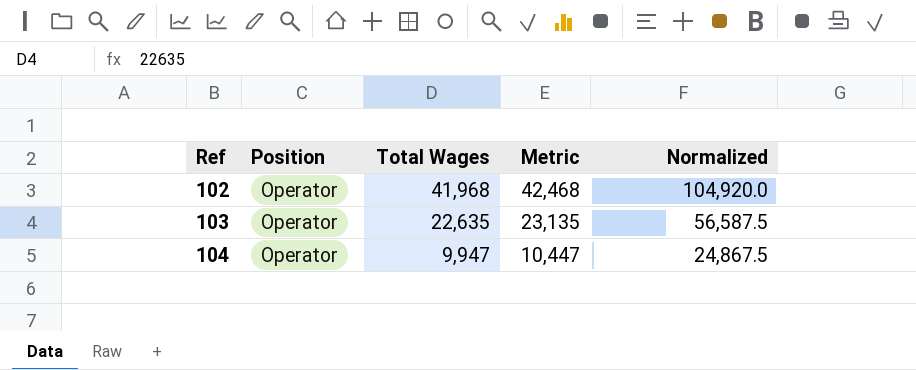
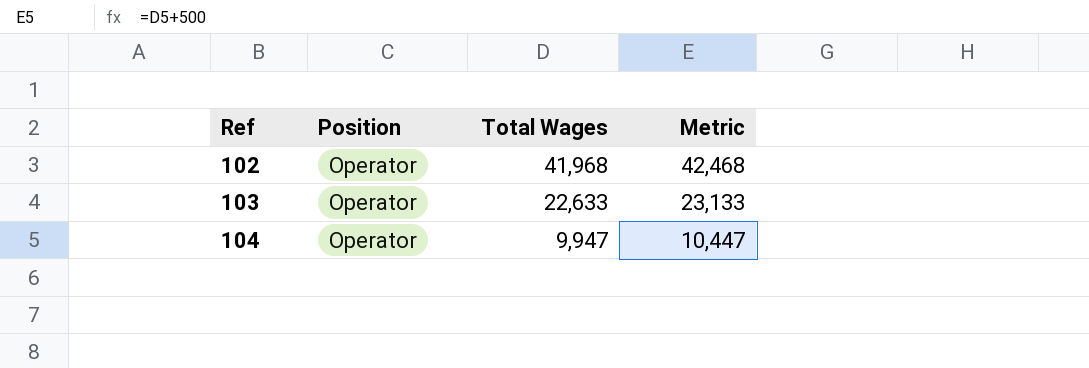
column Normalized | formula: [Total Wages] * 2.5 -> none
103 | Total Wages: 22,635 -> 22,633
103 | Metric: 23,135 -> 23,133

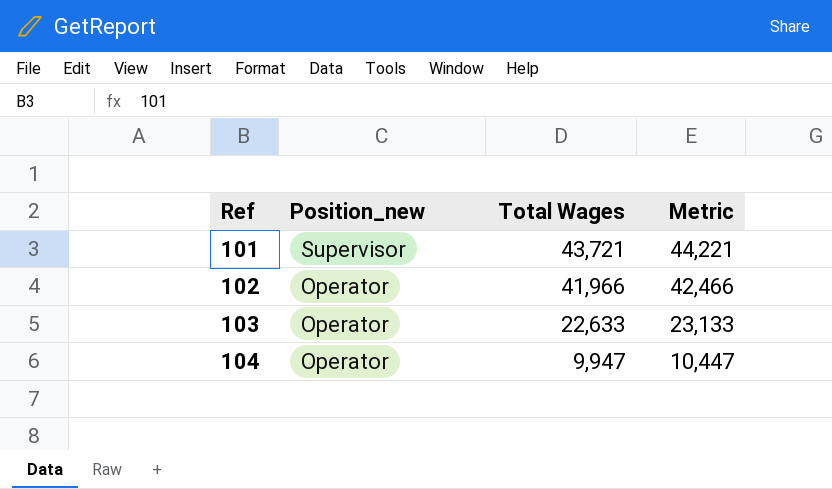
column name: Position -> Position_new
row 101: none -> Supervisor | 43,721 | 44,221
102 | Total Wages: 41,968 -> 41,966
102 | Metric: 42,468 -> 42,466

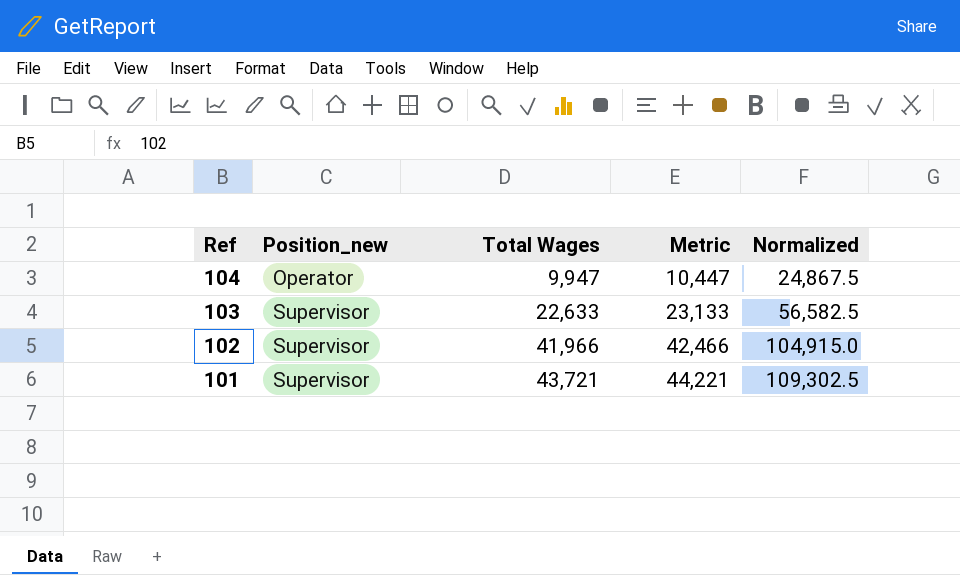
row order: Ref ascending -> Ref descending
column Normalized | formula: none -> [Total Wages] * 2.5
103 | Position_new: Operator -> Supervisor
102 | Position_new: Operator -> Supervisor

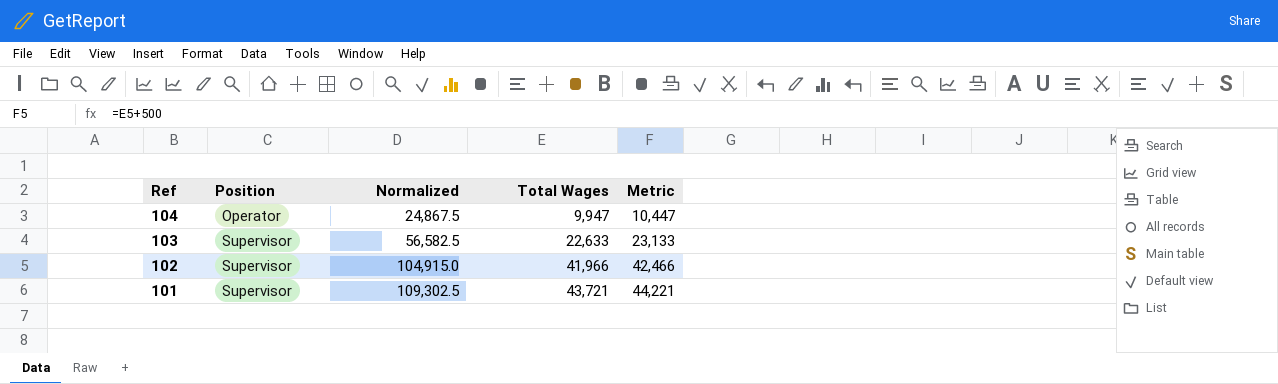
column name: Position_new -> Position
column Normalized | position: 5 -> 3

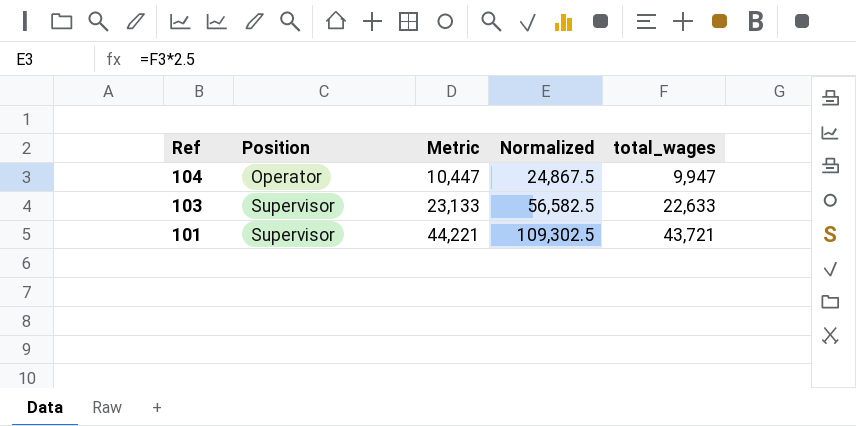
column Metric | position: 5 -> 3
column name: Total Wages -> total_wages
row 102: Supervisor | 104,915.0 | 41,966 | 42,466 -> none

